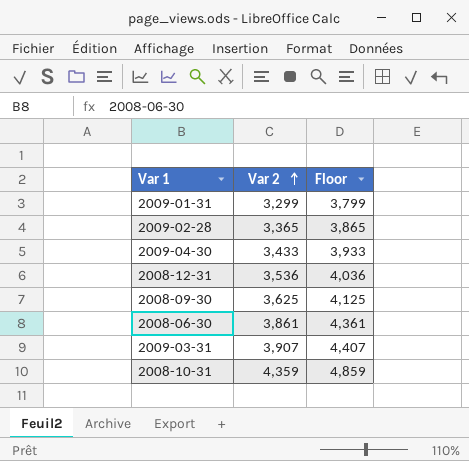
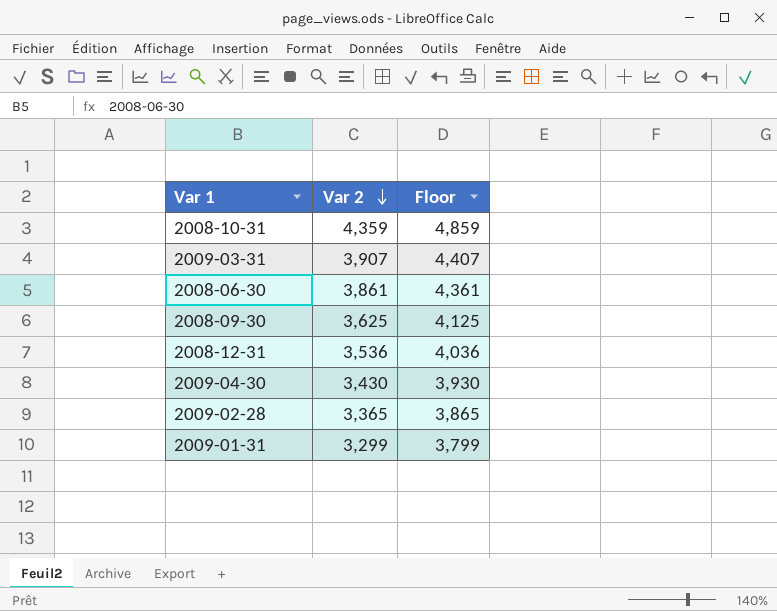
row order: Var 2 ascending -> Var 2 descending
2009-04-30 | Var 2: 3,433 -> 3,430
2009-04-30 | Floor: 3,933 -> 3,930

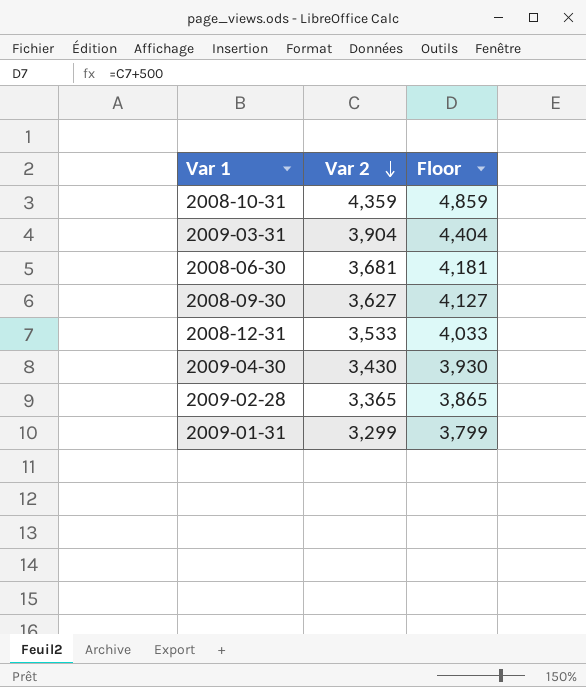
2009-03-31 | Var 2: 3,907 -> 3,904
2009-03-31 | Floor: 4,407 -> 4,404
2008-06-30 | Var 2: 3,861 -> 3,681
2008-06-30 | Floor: 4,361 -> 4,181
2008-09-30 | Var 2: 3,625 -> 3,627
2008-09-30 | Floor: 4,125 -> 4,127
2008-12-31 | Var 2: 3,536 -> 3,533
2008-12-31 | Floor: 4,036 -> 4,033

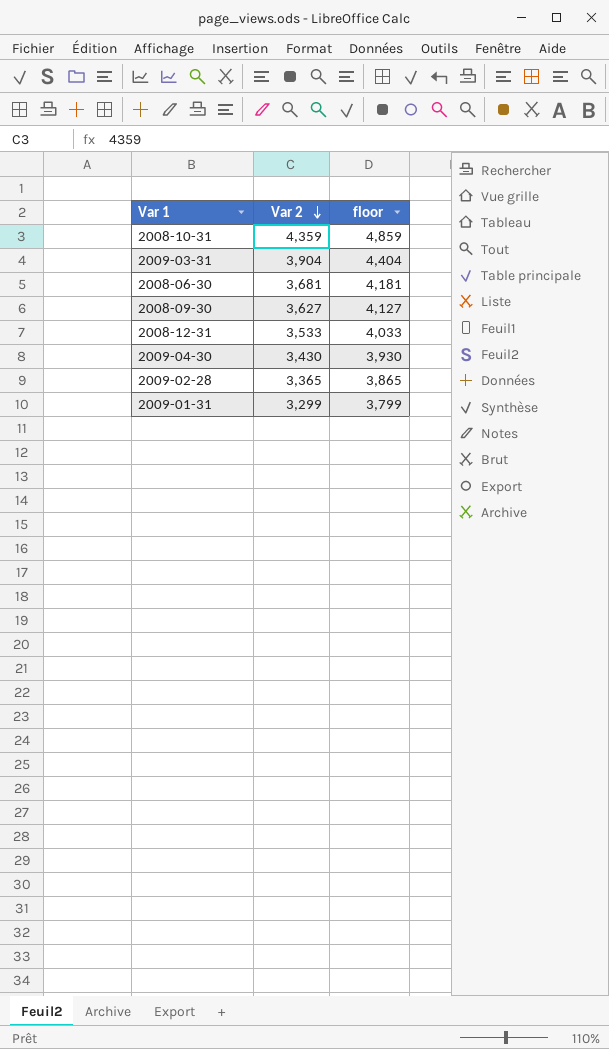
column name: Floor -> floor

